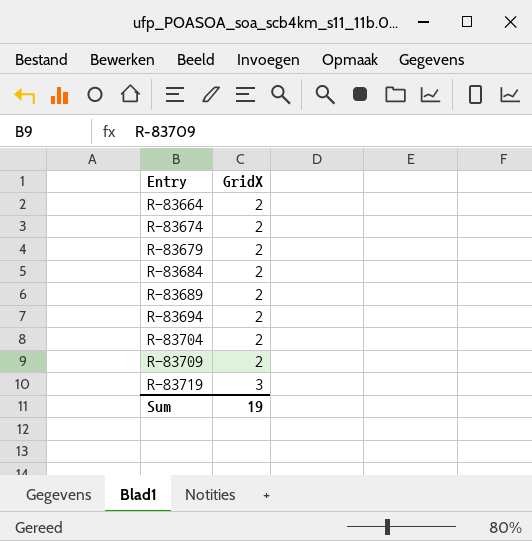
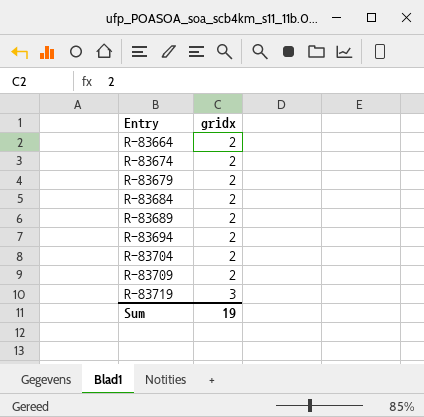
column name: GridX -> gridx

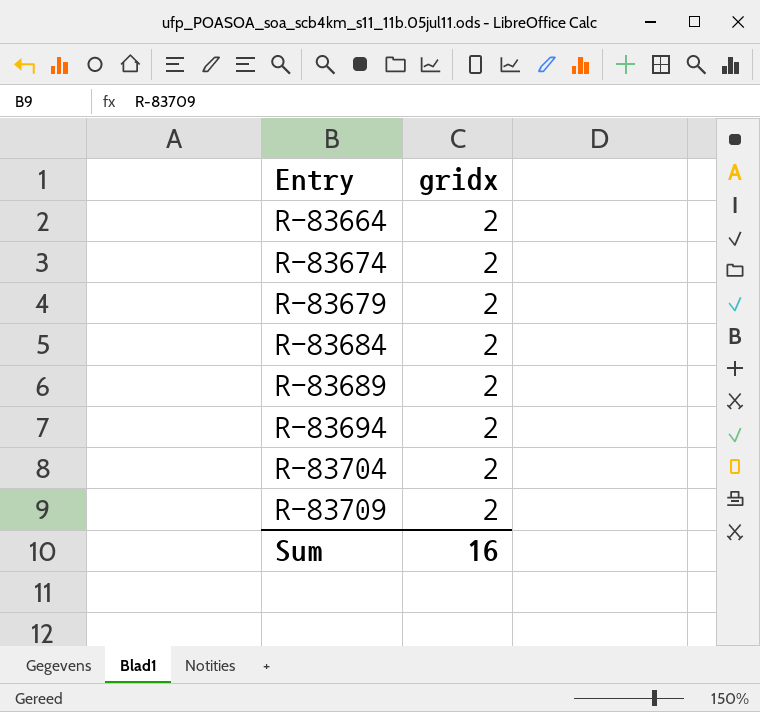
row R-83719: 3 -> none
Sum | gridx: 19 -> 16

